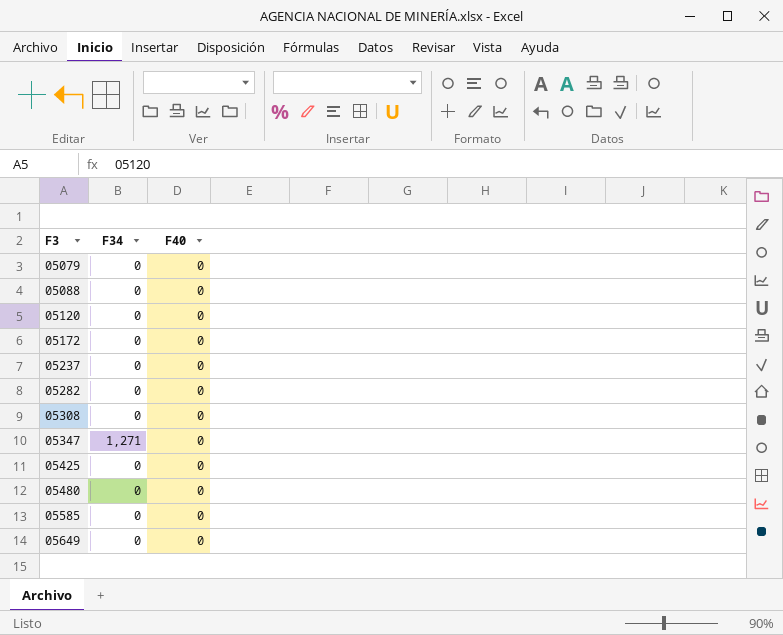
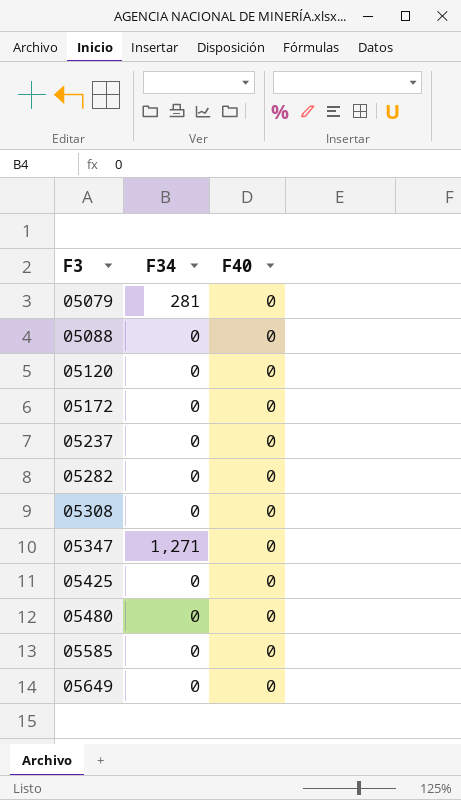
05079 | F34: 0 -> 281

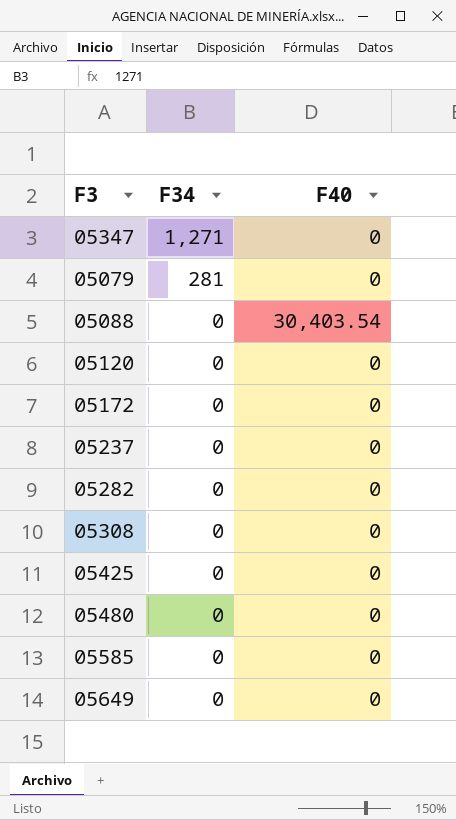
row order: F3 ascending -> F34 descending
05088 | F40: 0 -> 30,403.54

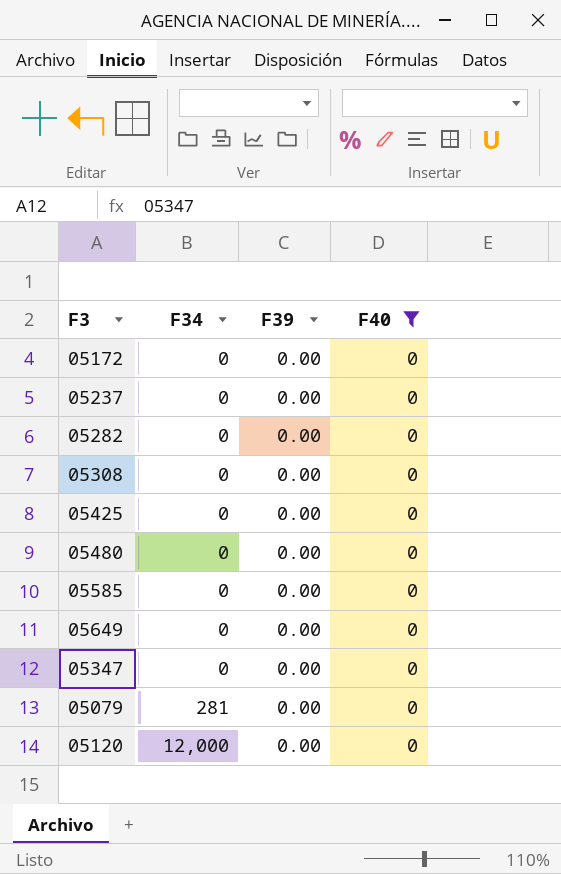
filter: none -> F40 = 0
row order: F34 descending -> F34 ascending
column F39 | position: none -> 3
05347 | F34: 1,271 -> 0
05120 | F34: 0 -> 12,000

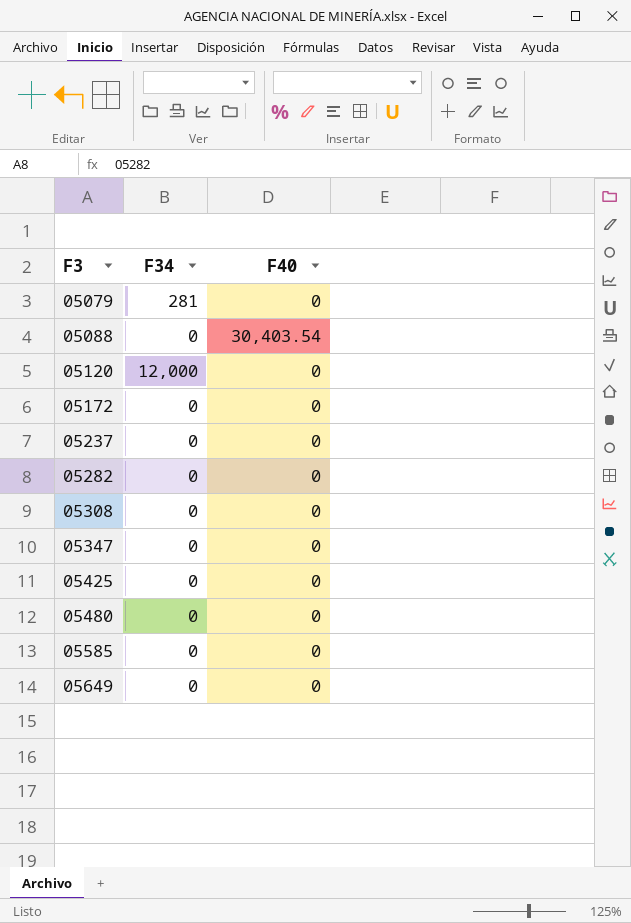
filter: F40 = 0 -> none
row order: F34 ascending -> F3 ascending
column F39 | position: 3 -> none

